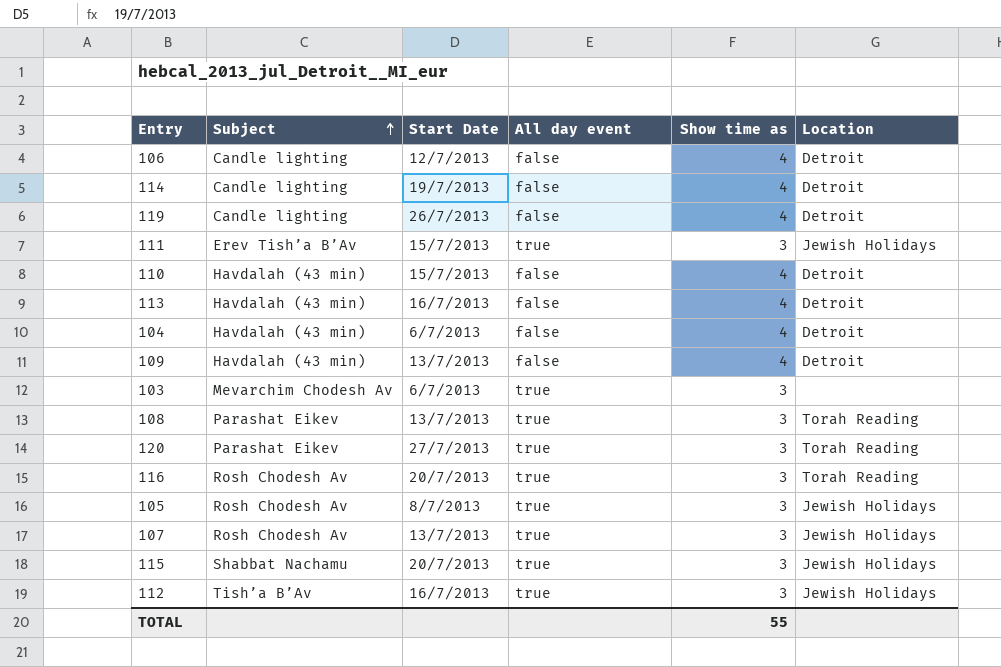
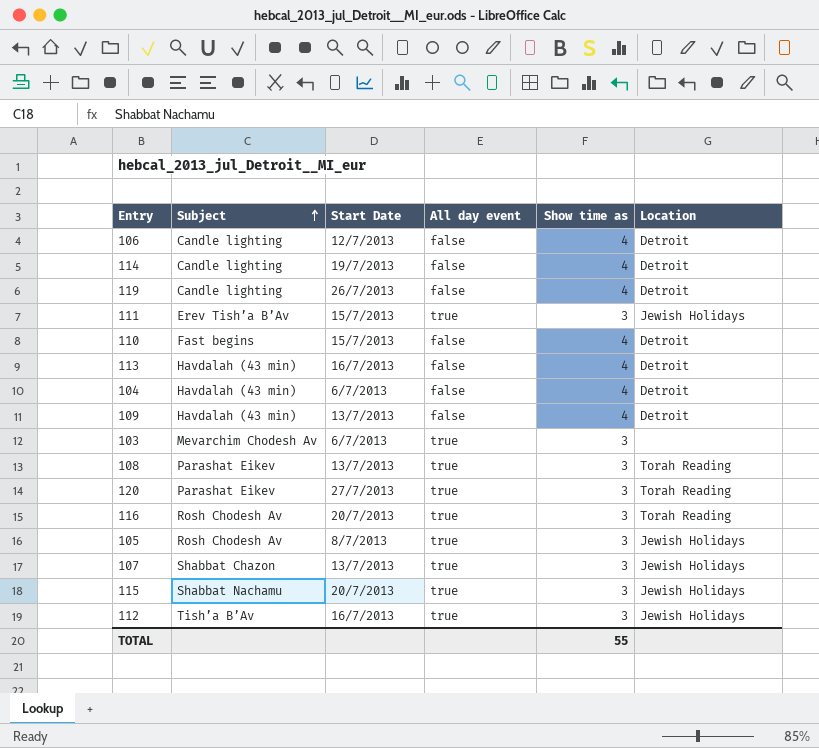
110 | Subject: Havdalah (43 min) -> Fast begins
107 | Subject: Rosh Chodesh Av -> Shabbat Chazon

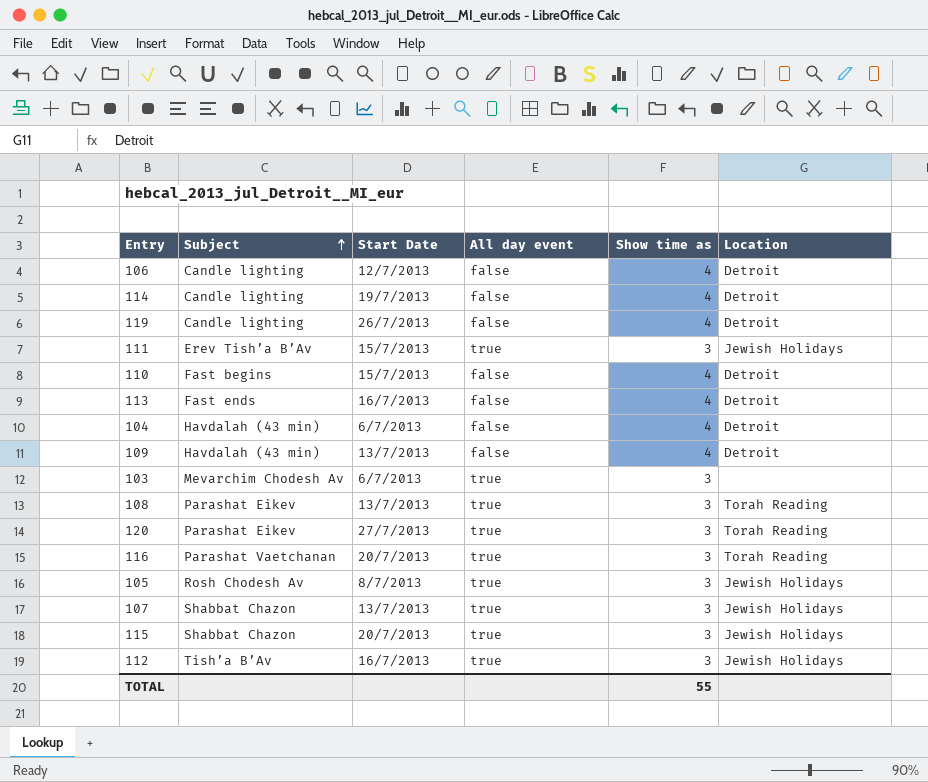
113 | Subject: Havdalah (43 min) -> Fast ends
116 | Subject: Rosh Chodesh Av -> Parashat Vaetchanan
115 | Subject: Shabbat Nachamu -> Shabbat Chazon

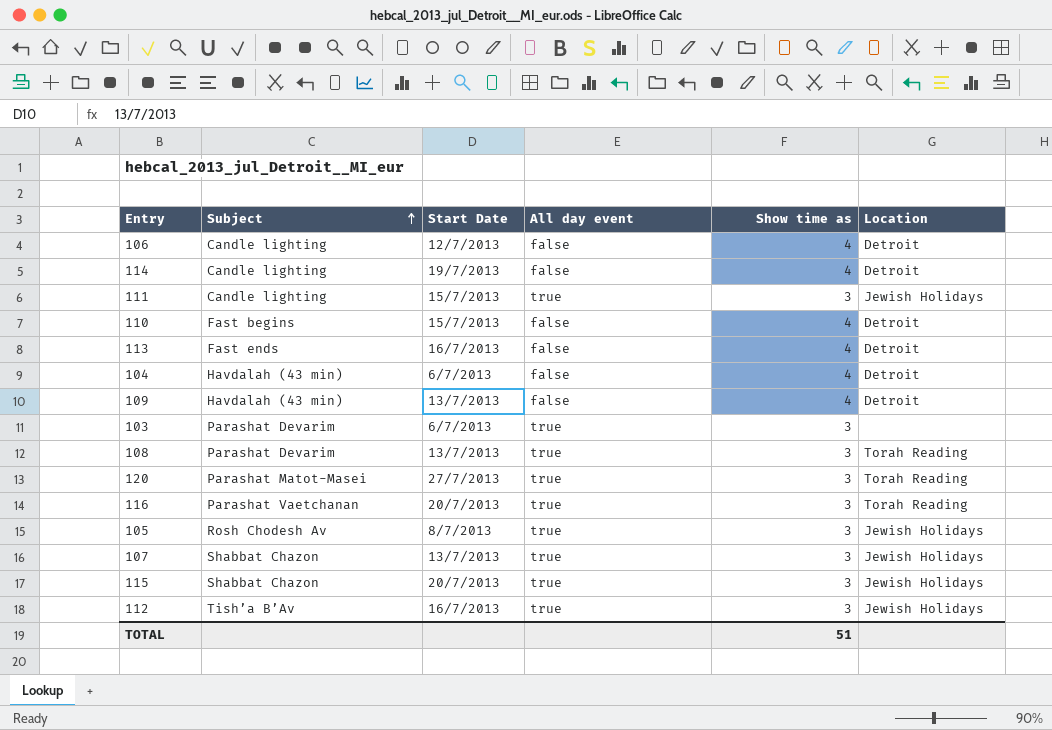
row 119: Candle lighting | 26/7/2013 | false | 4 | Detroit -> none
111 | Subject: Erev Tish’a B’Av -> Candle lighting
103 | Subject: Mevarchim Chodesh Av -> Parashat Devarim
108 | Subject: Parashat Eikev -> Parashat Devarim
120 | Subject: Parashat Eikev -> Parashat Matot-Masei
TOTAL | Show time as: 55 -> 51

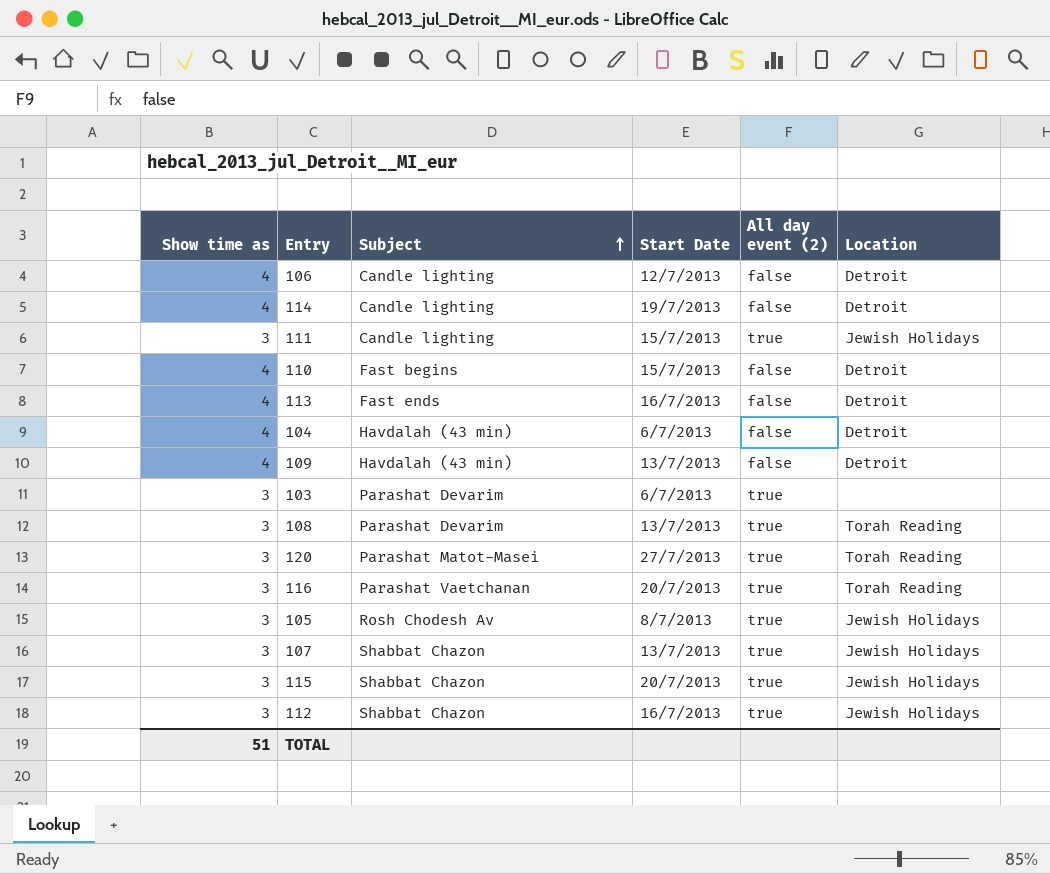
column Show time as | position: 5 -> 1
column name: All day event -> All day event (2)
112 | Subject: Tish’a B’Av -> Shabbat Chazon

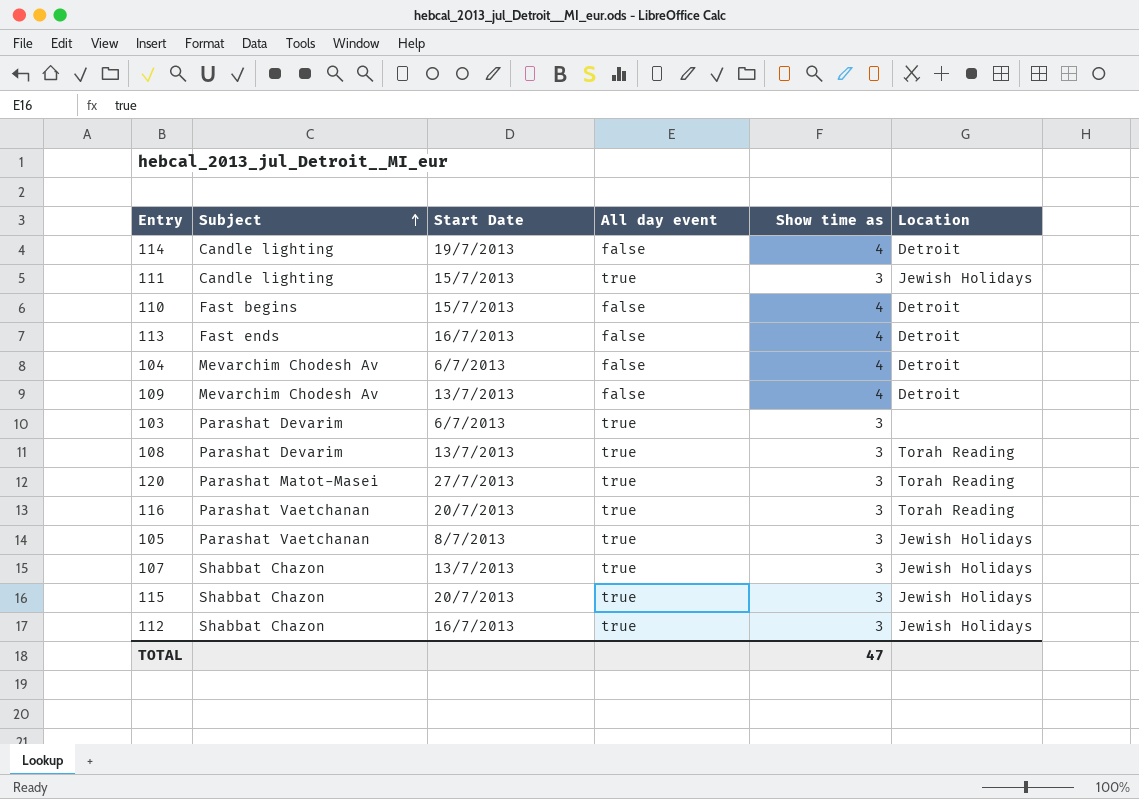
column name: All day event (2) -> All day event
column Show time as | position: 1 -> 5
row 106: 4 | Candle lighting | 12/7/2013 | false | Detroit -> none
104 | Subject: Havdalah (43 min) -> Mevarchim Chodesh Av
109 | Subject: Havdalah (43 min) -> Mevarchim Chodesh Av
105 | Subject: Rosh Chodesh Av -> Parashat Vaetchanan
TOTAL | Show time as: 51 -> 47

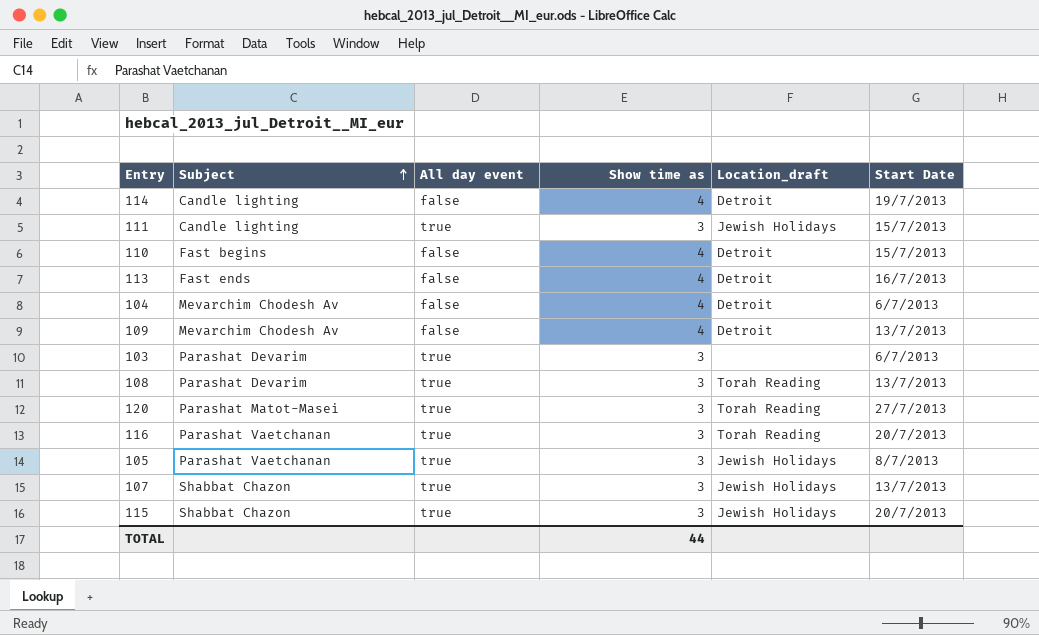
column name: Location -> Location_draft
column Start Date | position: 3 -> 6
row 112: Shabbat Chazon | 16/7/2013 | true | 3 | Jewish Holidays -> none
TOTAL | Show time as: 47 -> 44

